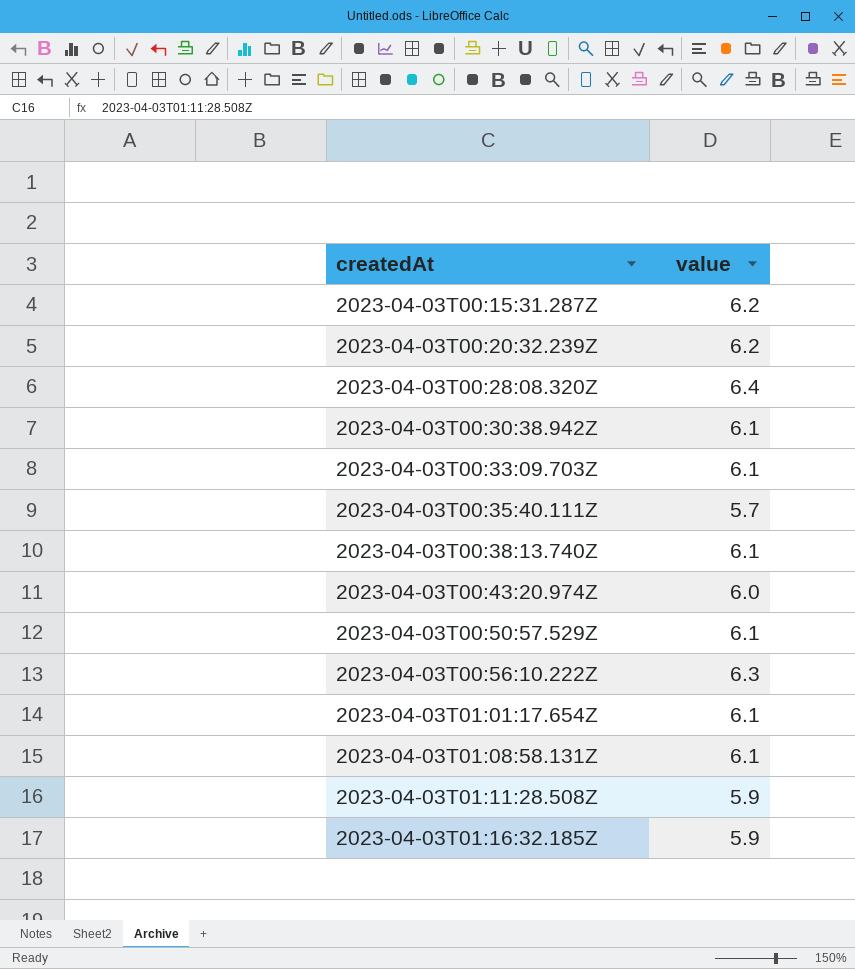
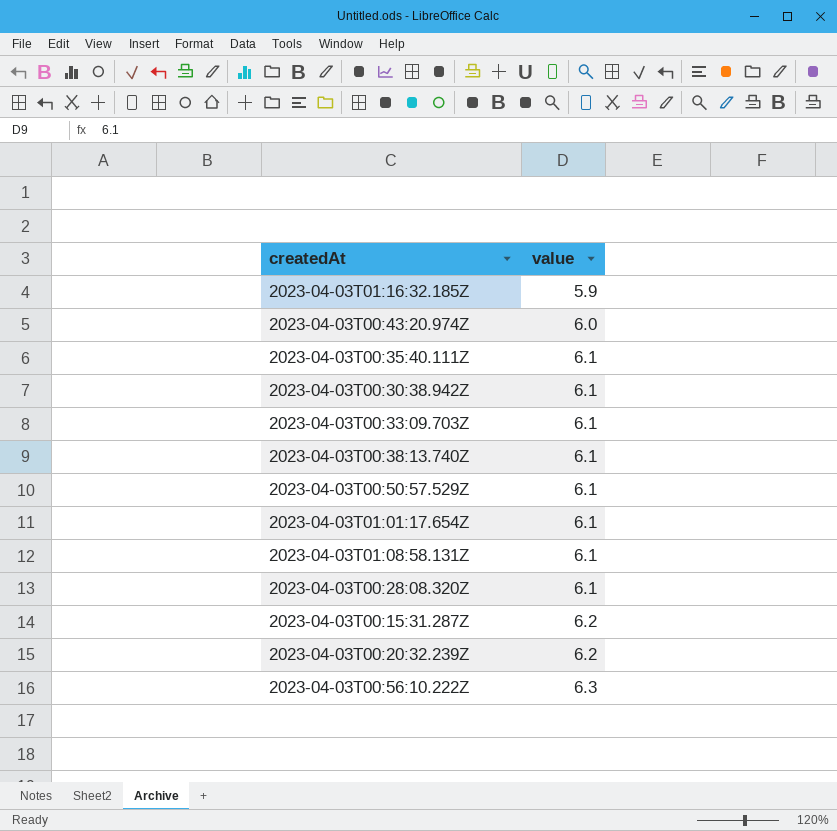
row order: createdAt ascending -> value ascending
row 2023-04-03T01:11:28.508Z: 5.9 -> none
2023-04-03T00:35:40.111Z | value: 5.7 -> 6.1
2023-04-03T00:28:08.320Z | value: 6.4 -> 6.1

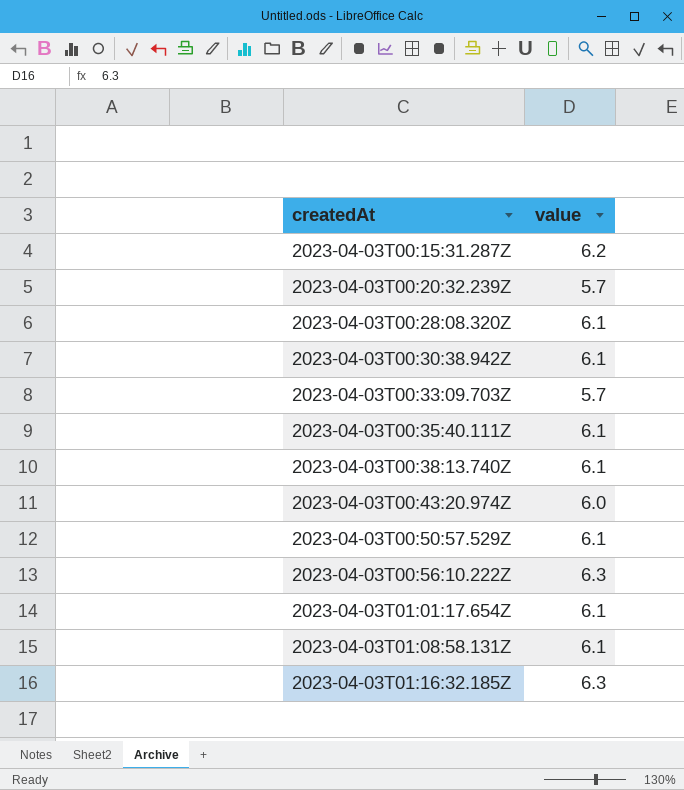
row order: value ascending -> createdAt ascending
2023-04-03T00:20:32.239Z | value: 6.2 -> 5.7
2023-04-03T00:33:09.703Z | value: 6.1 -> 5.7
2023-04-03T01:16:32.185Z | value: 5.9 -> 6.3

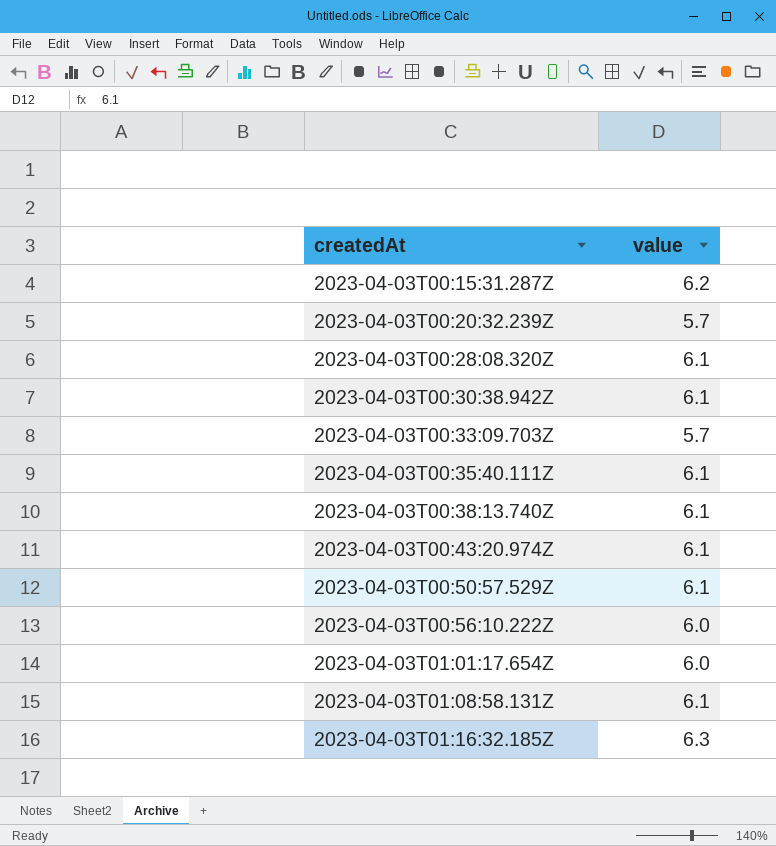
2023-04-03T00:43:20.974Z | value: 6.0 -> 6.1
2023-04-03T00:56:10.222Z | value: 6.3 -> 6.0
2023-04-03T01:01:17.654Z | value: 6.1 -> 6.0

